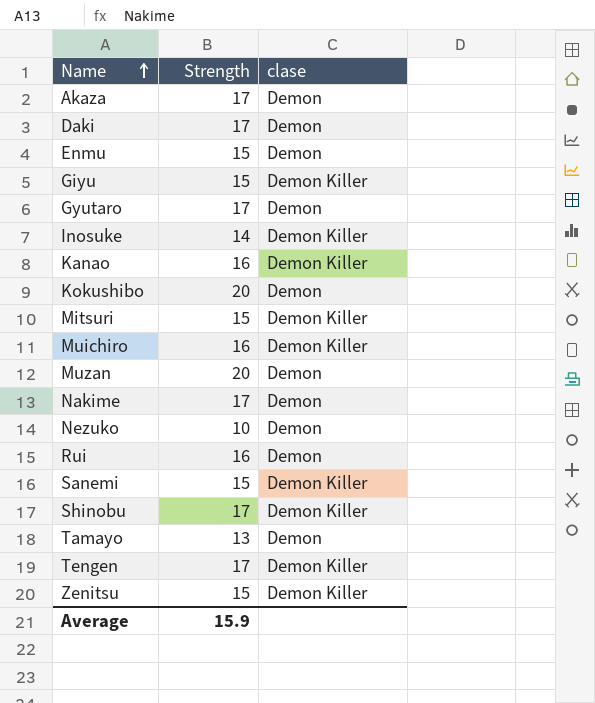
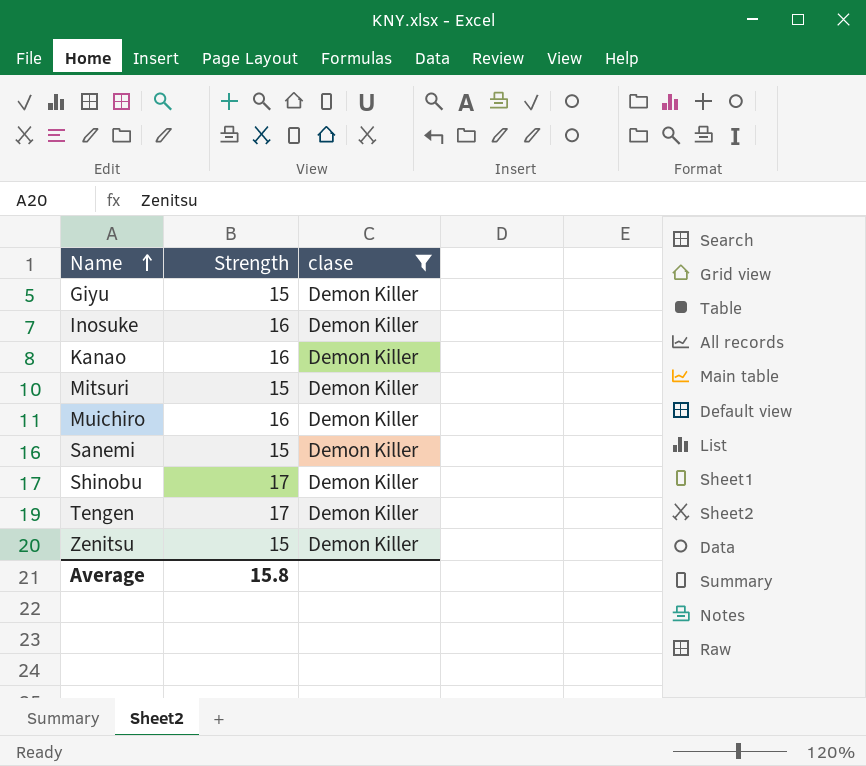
filter: none -> clase = Demon Killer
Inosuke | Strength: 14 -> 16
Average | Strength: 15.9 -> 15.8

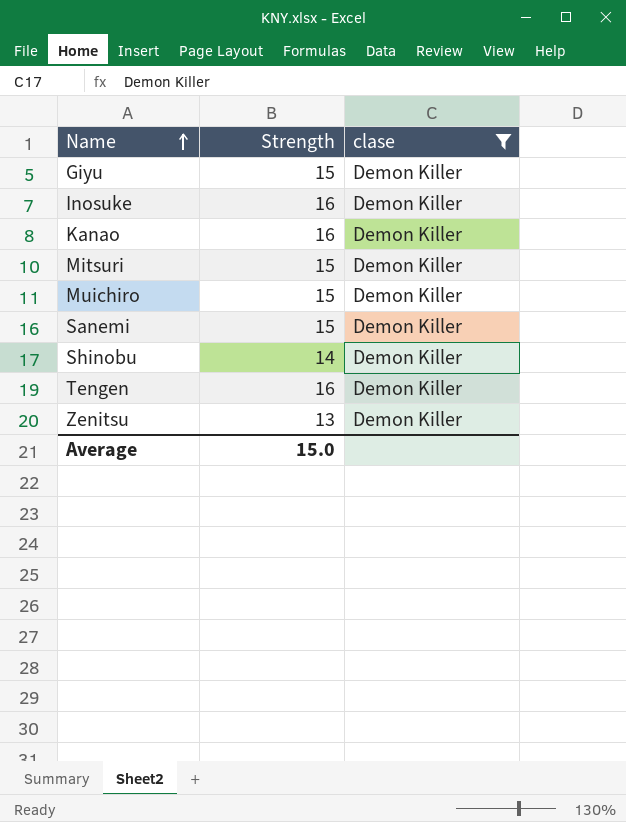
Muichiro | Strength: 16 -> 15
Shinobu | Strength: 17 -> 14
Tengen | Strength: 17 -> 16
Zenitsu | Strength: 15 -> 13
Average | Strength: 15.8 -> 15.0

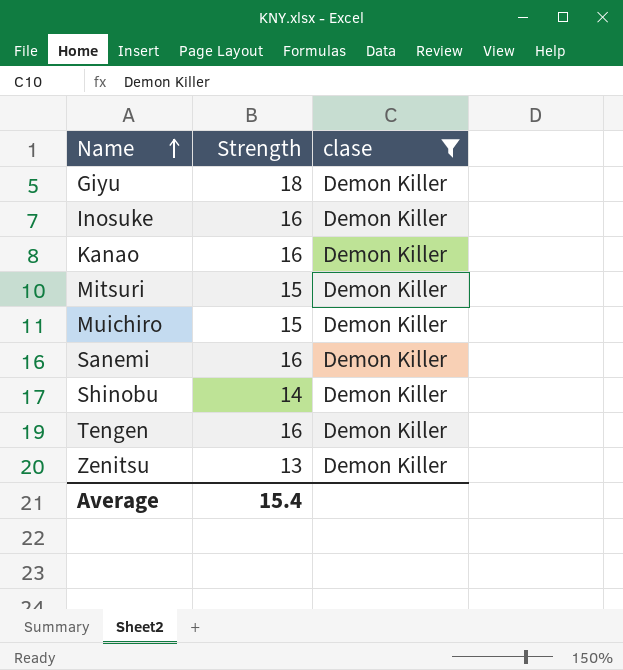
Giyu | Strength: 15 -> 18
Sanemi | Strength: 15 -> 16
Average | Strength: 15.0 -> 15.4

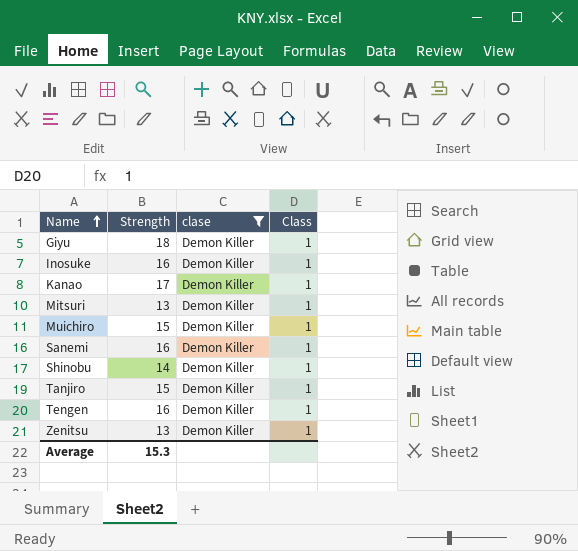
column Class | position: none -> 4
Kanao | Strength: 16 -> 17
Mitsuri | Strength: 15 -> 13
row Tanjiro: none -> 15 | Demon Killer | 1
Average | Strength: 15.4 -> 15.3

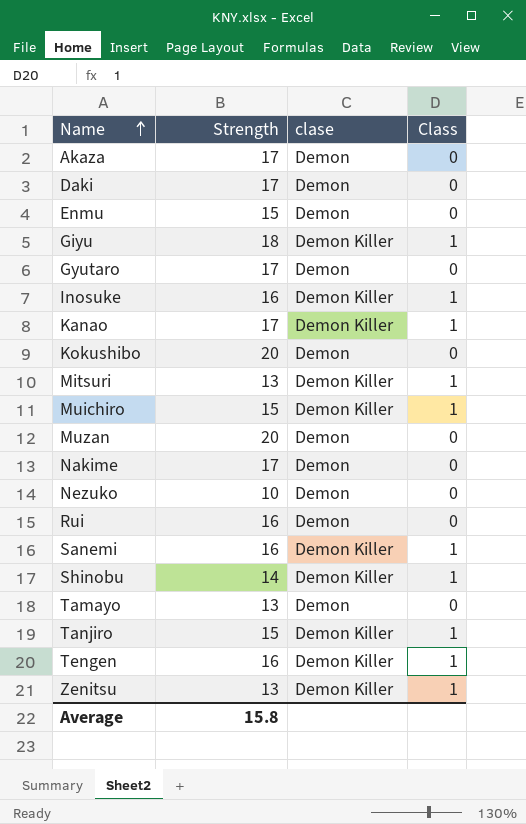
filter: clase = Demon Killer -> none
Average | Strength: 15.3 -> 15.8

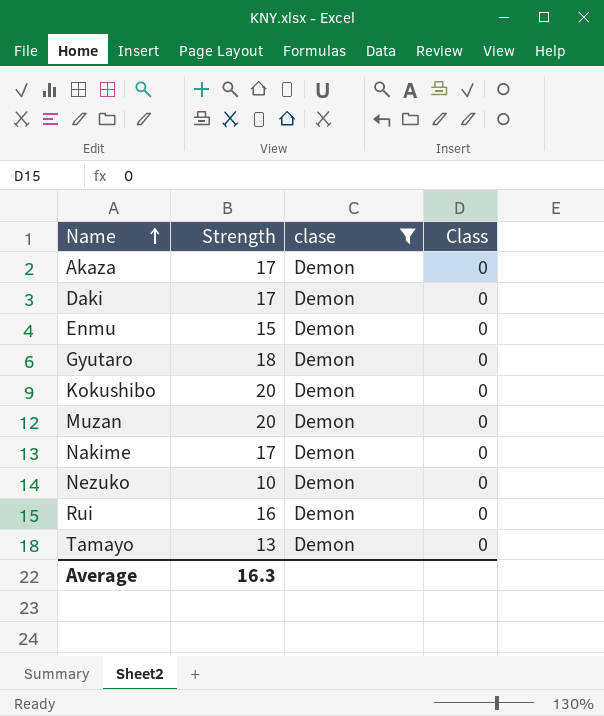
filter: none -> clase = Demon
Gyutaro | Strength: 17 -> 18
Average | Strength: 15.8 -> 16.3

